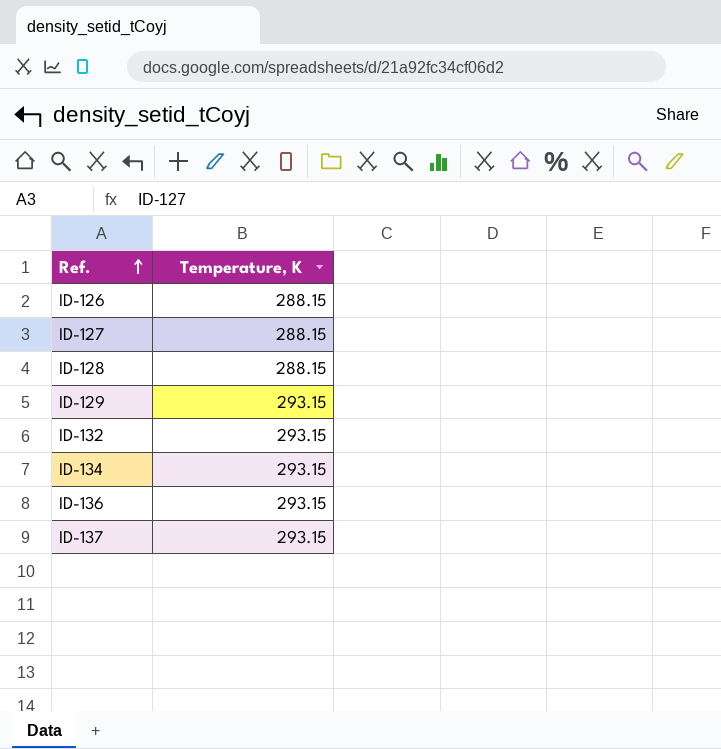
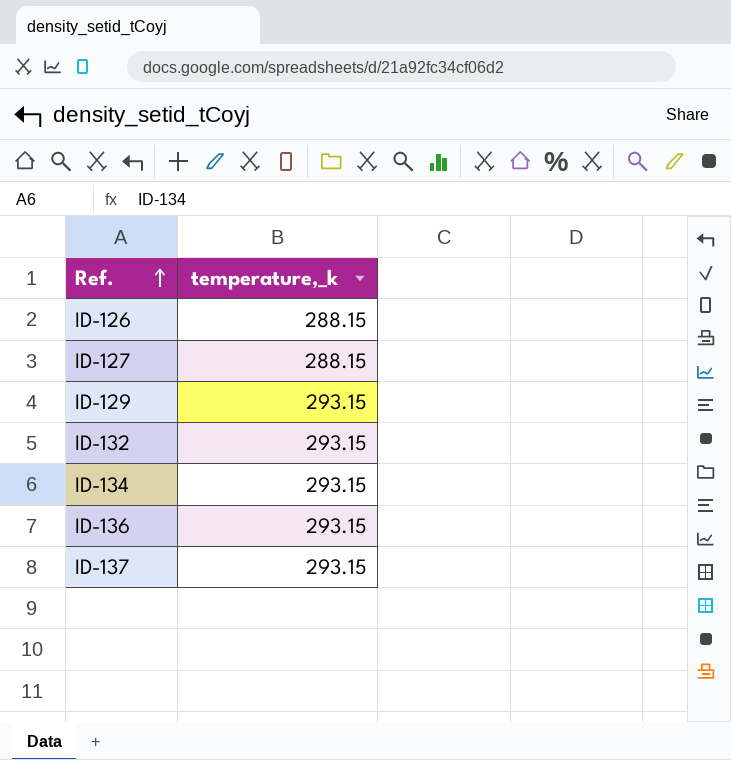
column name: Temperature, K -> temperature,_k
row ID-128: 288.15 -> none

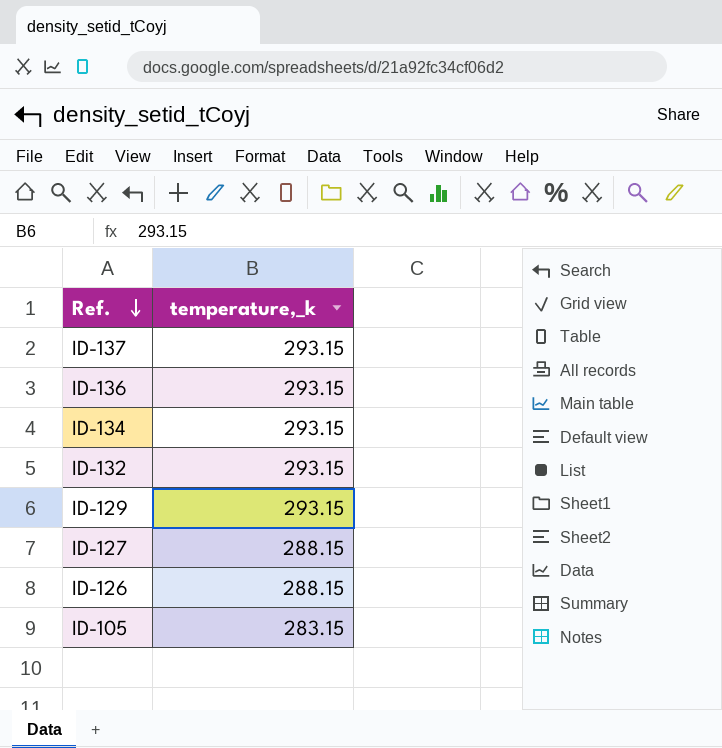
row order: Ref. ascending -> Ref. descending
row ID-105: none -> 283.15

